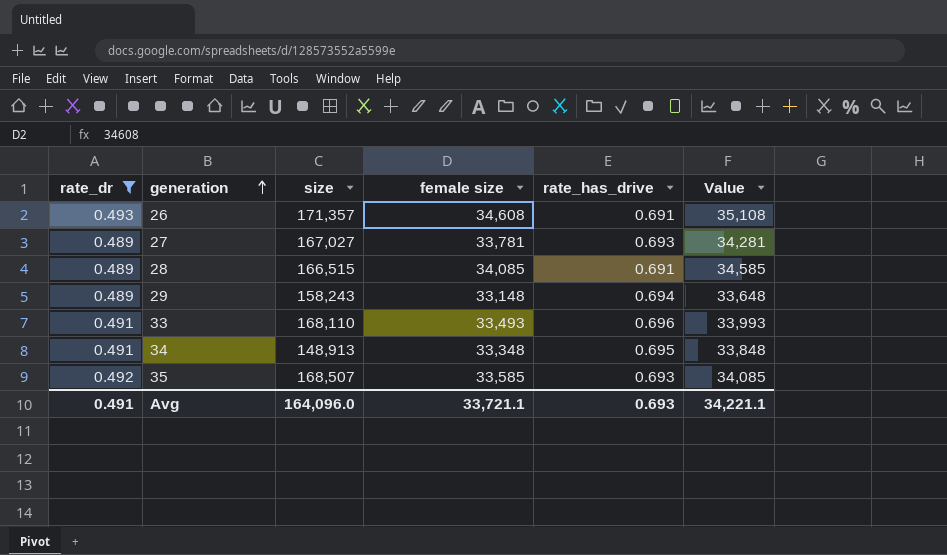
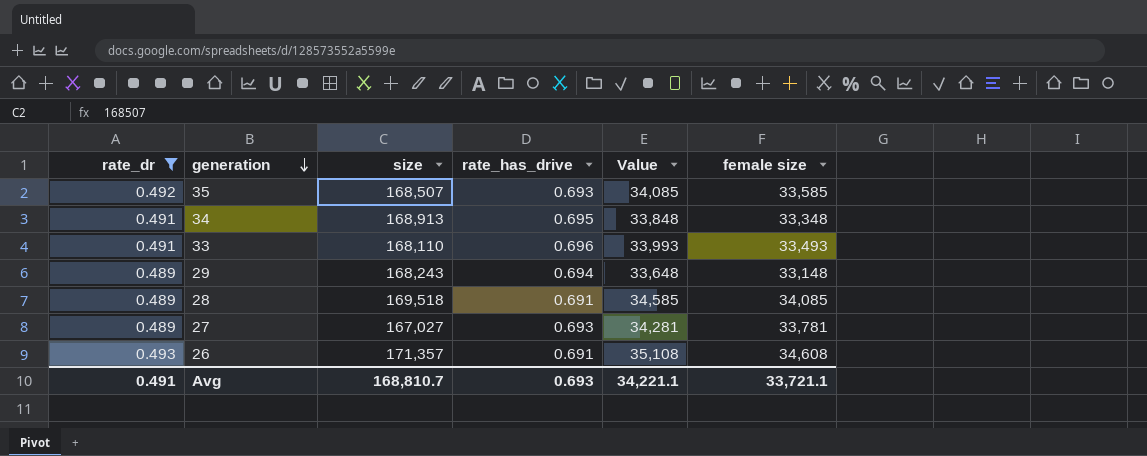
row order: generation ascending -> generation descending
column female size | position: 4 -> 6
34 | size: 148,913 -> 168,913
29 | size: 158,243 -> 168,243
28 | size: 166,515 -> 169,518
Avg | size: 164,096.0 -> 168,810.7

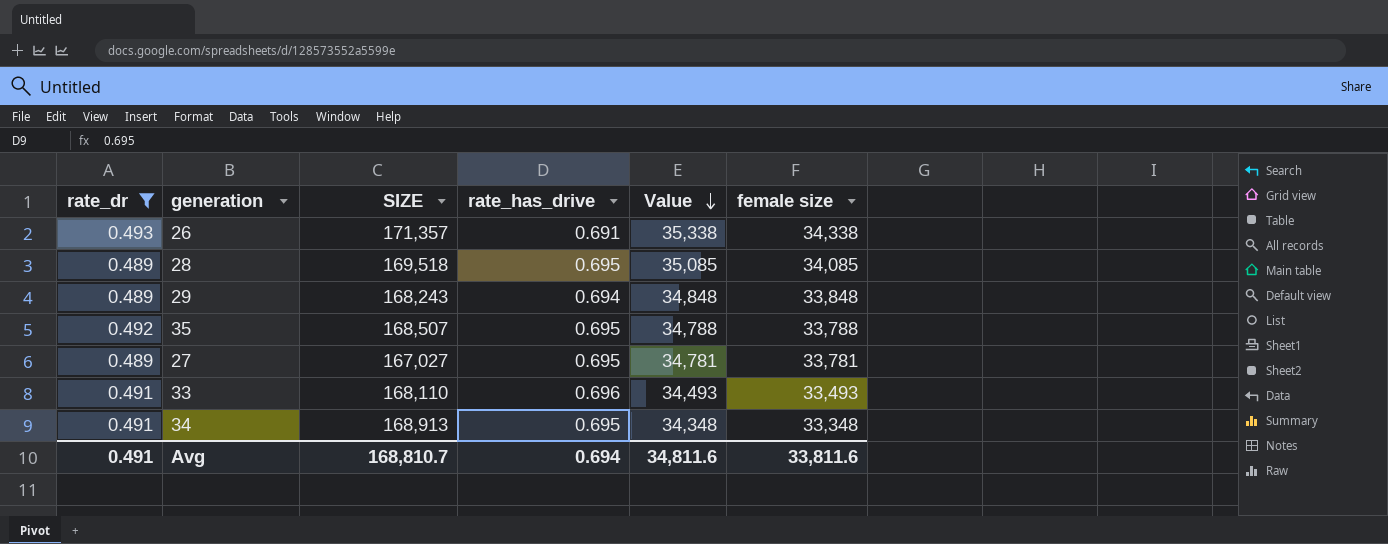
row order: generation descending -> Value descending
column name: size -> SIZE
column Value | formula: [female size] + 500 -> [female size] + 1000
26 | female size: 34,608 -> 34,338
28 | rate_has_drive: 0.691 -> 0.695
29 | female size: 33,148 -> 33,848
35 | rate_has_drive: 0.693 -> 0.695
35 | female size: 33,585 -> 33,788
27 | rate_has_drive: 0.693 -> 0.695
Avg | rate_has_drive: 0.693 -> 0.694
Avg | Value: 34,221.1 -> 34,811.6
Avg | female size: 33,721.1 -> 33,811.6

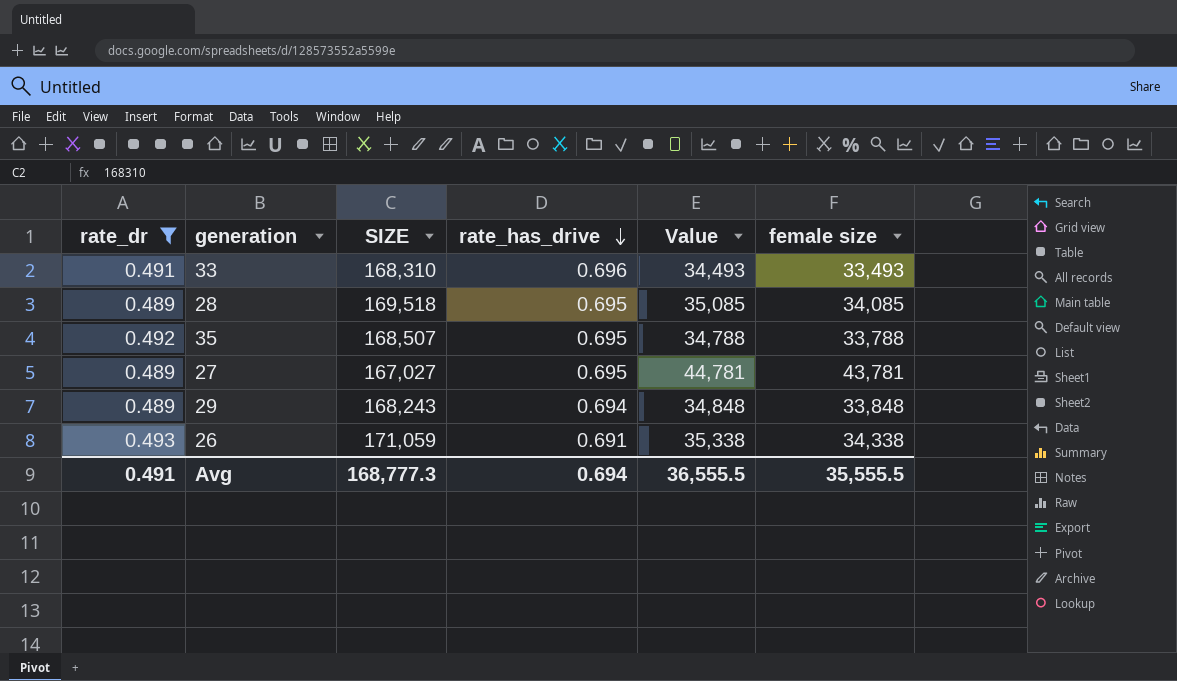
row order: Value descending -> rate_has_drive descending
row 34: 0.491 | 168,913 | 0.695 | 34,348 | 33,348 -> none
33 | SIZE: 168,110 -> 168,310
27 | Value: 34,781 -> 44,781
27 | female size: 33,781 -> 43,781
26 | SIZE: 171,357 -> 171,059
Avg | SIZE: 168,810.7 -> 168,777.3
Avg | Value: 34,811.6 -> 36,555.5
Avg | female size: 33,811.6 -> 35,555.5

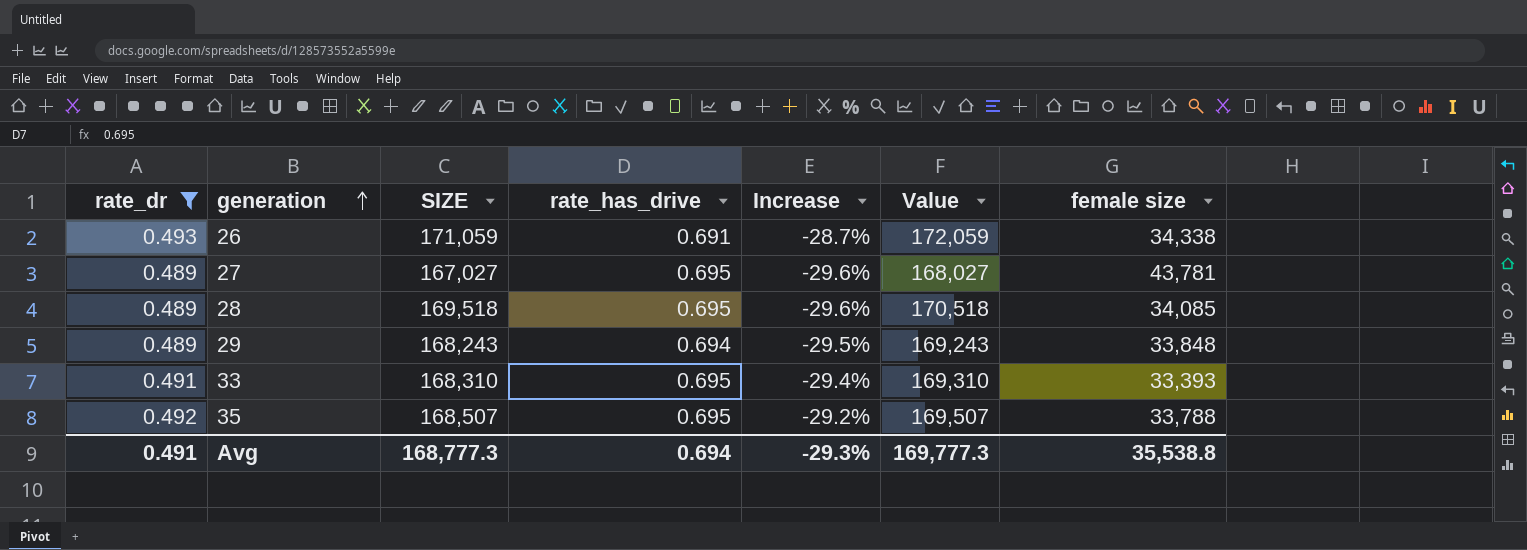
row order: rate_has_drive descending -> generation ascending
column Increase | formula: none -> ([rate_dr] - [rate_has_drive]) / [rate_has_drive]
column Value | formula: [female size] + 1000 -> [SIZE] + 1000
33 | rate_has_drive: 0.696 -> 0.695
33 | female size: 33,493 -> 33,393
Avg | Value: 36,555.5 -> 169,777.3
Avg | female size: 35,555.5 -> 35,538.8

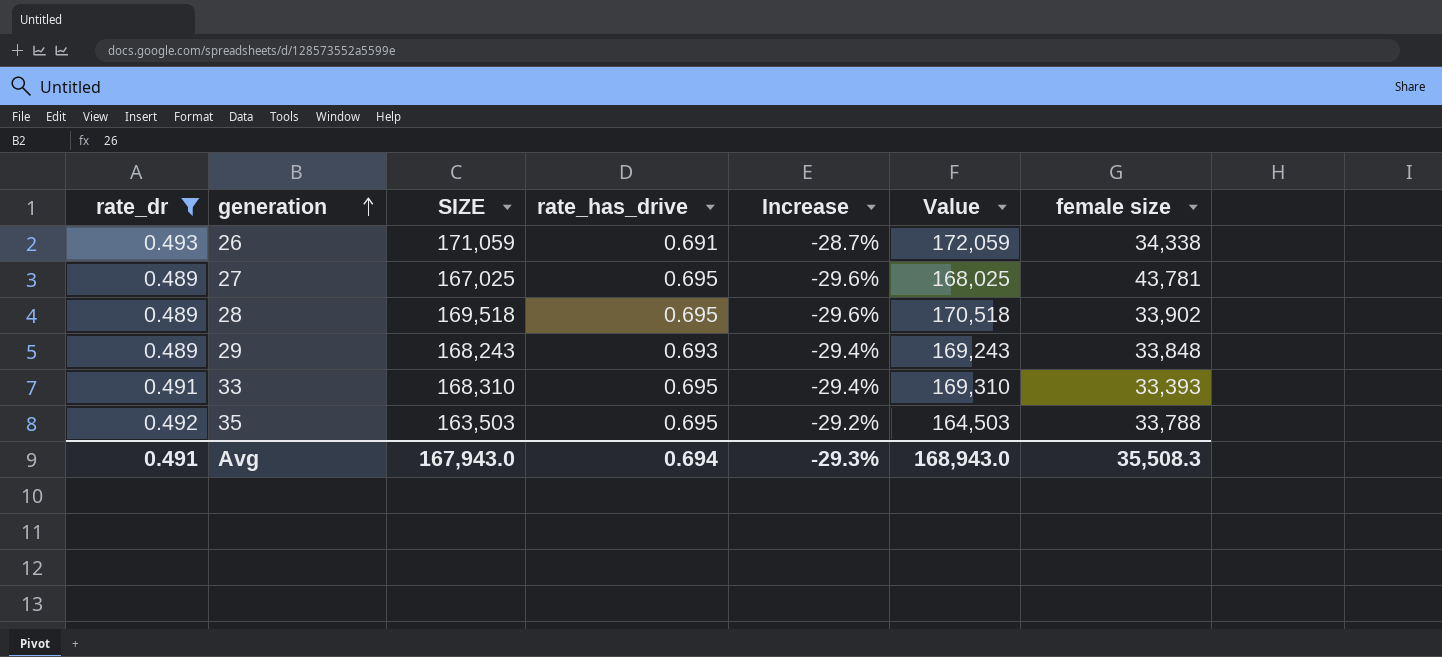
27 | SIZE: 167,027 -> 167,025
27 | Value: 168,027 -> 168,025
28 | female size: 34,085 -> 33,902
29 | rate_has_drive: 0.694 -> 0.693
29 | Increase: -29.5% -> -29.4%
35 | SIZE: 168,507 -> 163,503
35 | Value: 169,507 -> 164,503
Avg | SIZE: 168,777.3 -> 167,943.0
Avg | Value: 169,777.3 -> 168,943.0
Avg | female size: 35,538.8 -> 35,508.3

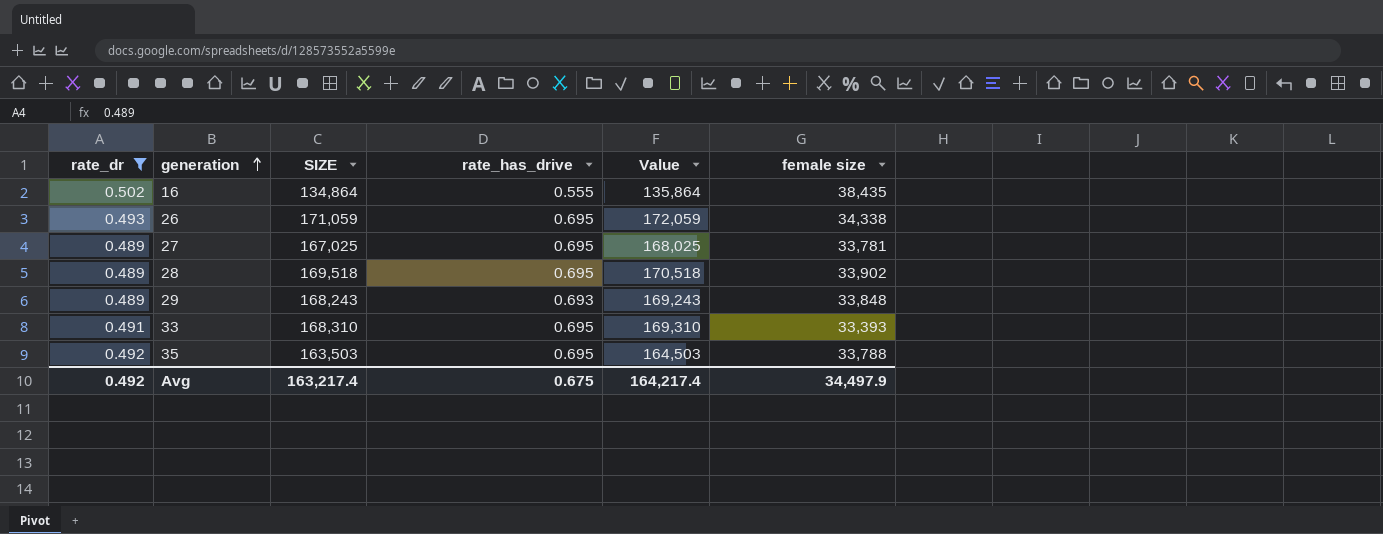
column Increase | formula: ([rate_dr] - [rate_has_drive]) / [rate_has_drive] -> none
row 16: none -> 0.502 | 134,864 | 0.555 | 135,864 | 38,435
26 | rate_has_drive: 0.691 -> 0.695
27 | female size: 43,781 -> 33,781
Avg | rate_dr: 0.491 -> 0.492
Avg | SIZE: 167,943.0 -> 163,217.4
Avg | rate_has_drive: 0.694 -> 0.675
Avg | Value: 168,943.0 -> 164,217.4
Avg | female size: 35,508.3 -> 34,497.9

